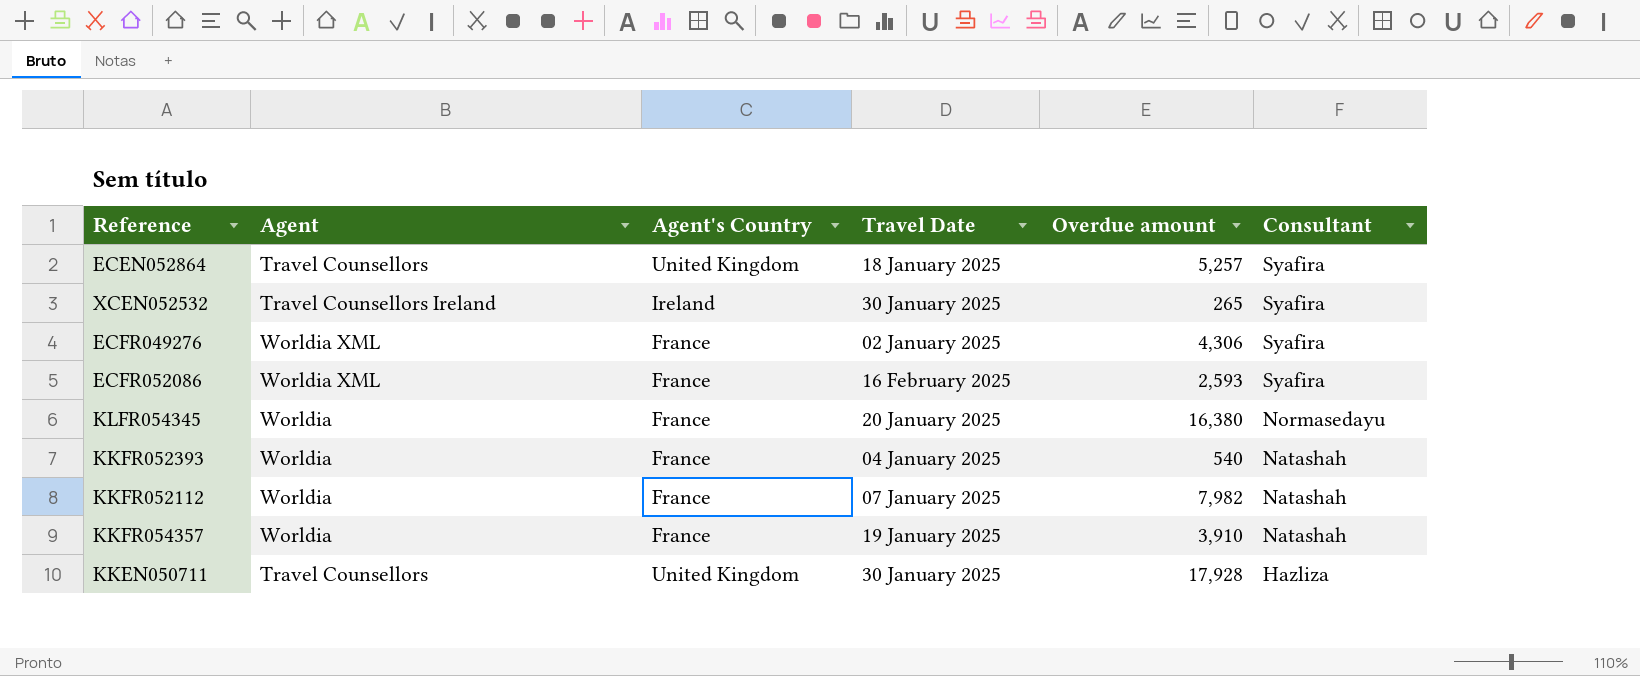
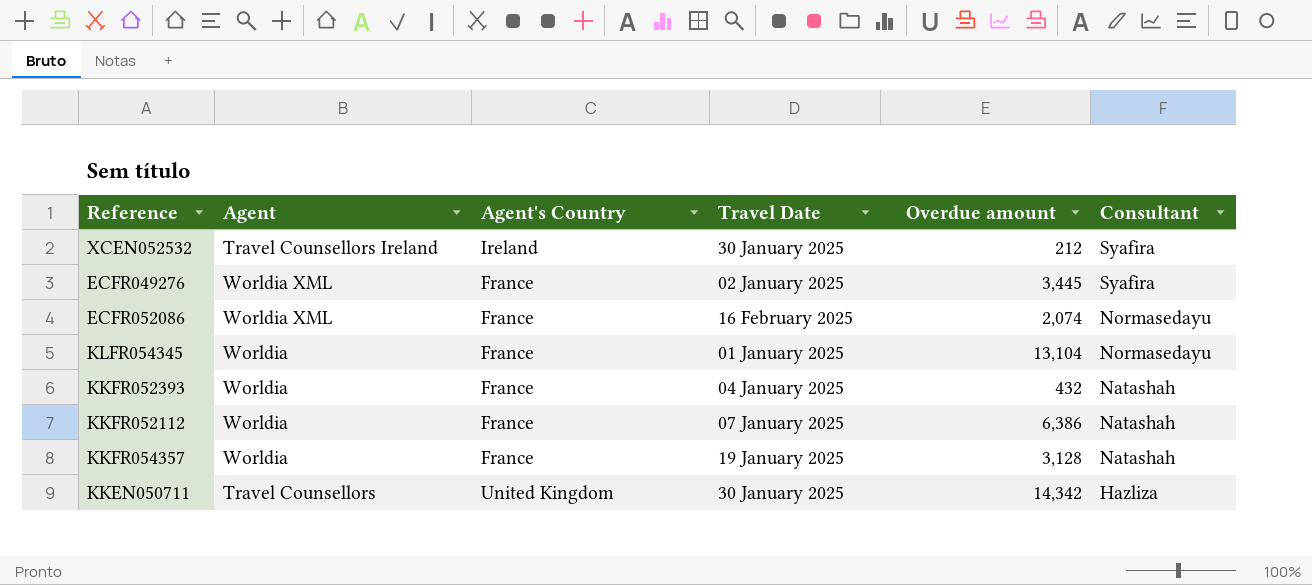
row ECEN052864: Travel Counsellors | United Kingdom | 18 January 2025 | 5,257 | Syafira -> none
XCEN052532 | Overdue amount: 265 -> 212
ECFR049276 | Overdue amount: 4,306 -> 3,445
ECFR052086 | Overdue amount: 2,593 -> 2,074
ECFR052086 | Consultant: Syafira -> Normasedayu
KLFR054345 | Travel Date: 20 January 2025 -> 01 January 2025
KLFR054345 | Overdue amount: 16,380 -> 13,104
KKFR052393 | Overdue amount: 540 -> 432
KKFR052112 | Overdue amount: 7,982 -> 6,386
KKFR054357 | Overdue amount: 3,910 -> 3,128
KKEN050711 | Overdue amount: 17,928 -> 14,342

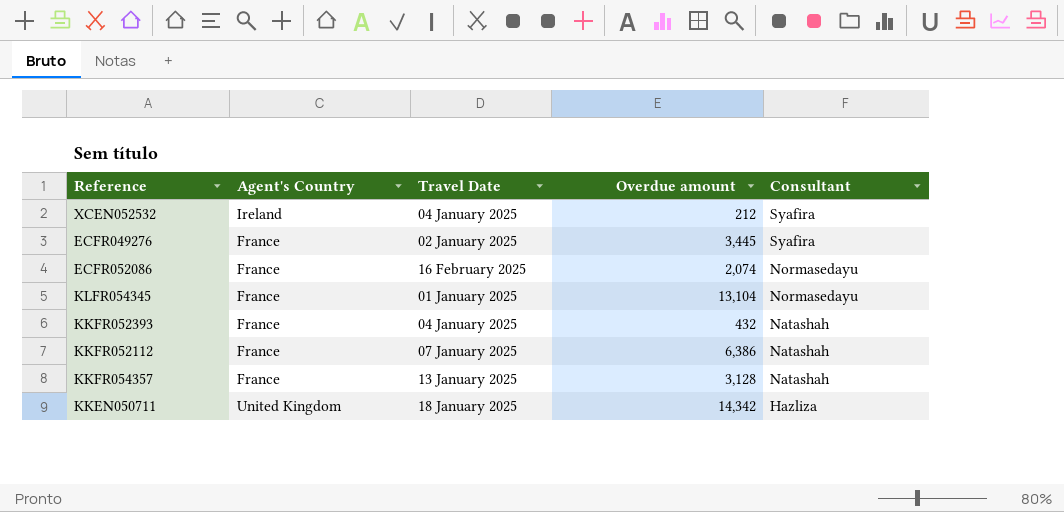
column Agent | position: 2 -> none
XCEN052532 | Travel Date: 30 January 2025 -> 04 January 2025
KKFR054357 | Travel Date: 19 January 2025 -> 13 January 2025
KKEN050711 | Travel Date: 30 January 2025 -> 18 January 2025

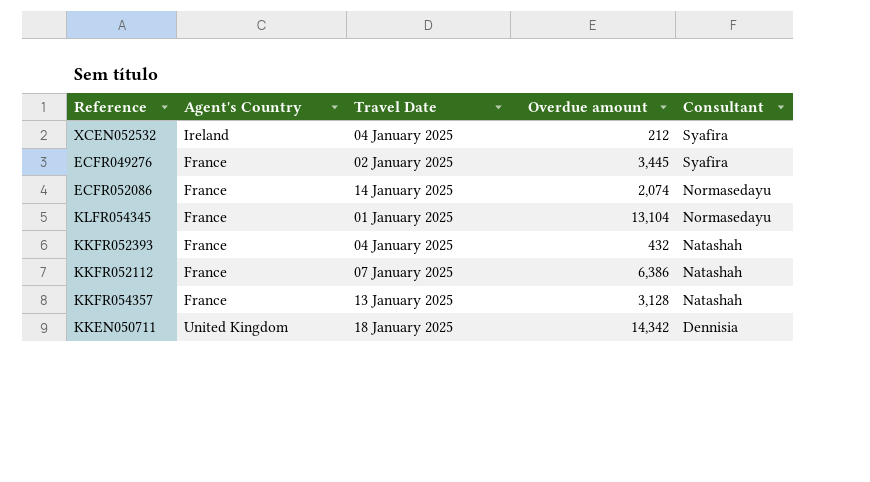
ECFR052086 | Travel Date: 16 February 2025 -> 14 January 2025
KKEN050711 | Consultant: Hazliza -> Dennisia

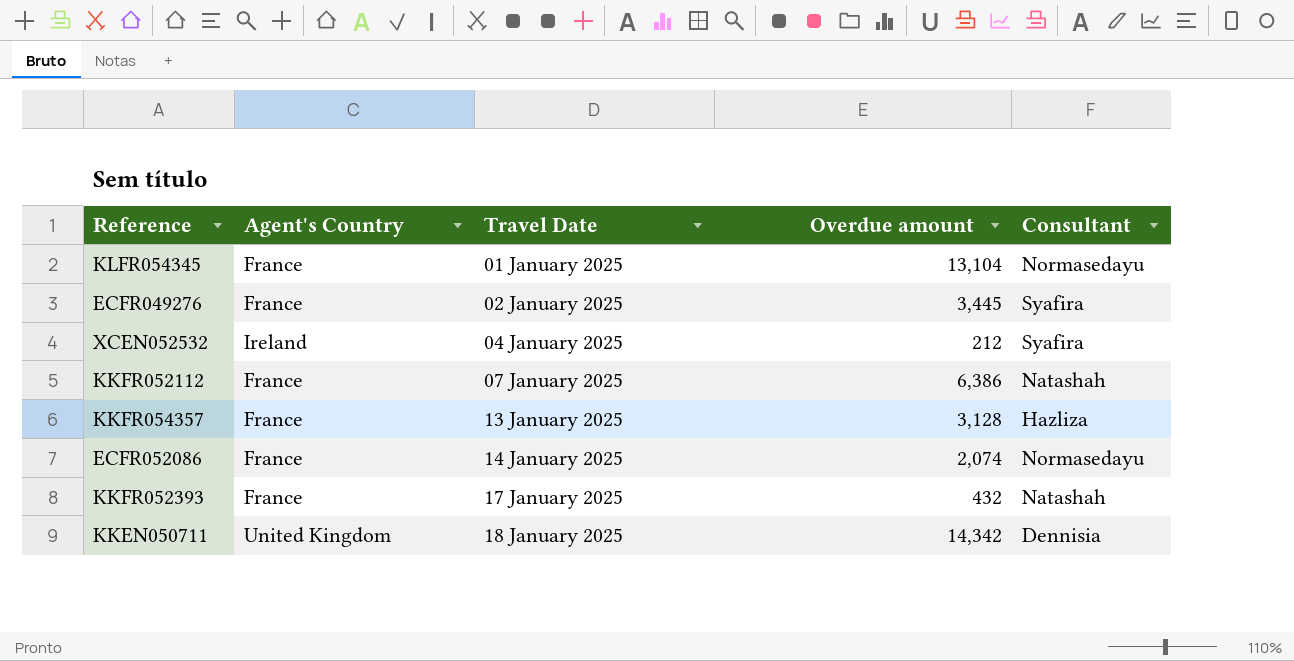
row order: Consultant descending -> Travel Date ascending
KKFR054357 | Consultant: Natashah -> Hazliza
KKFR052393 | Travel Date: 04 January 2025 -> 17 January 2025

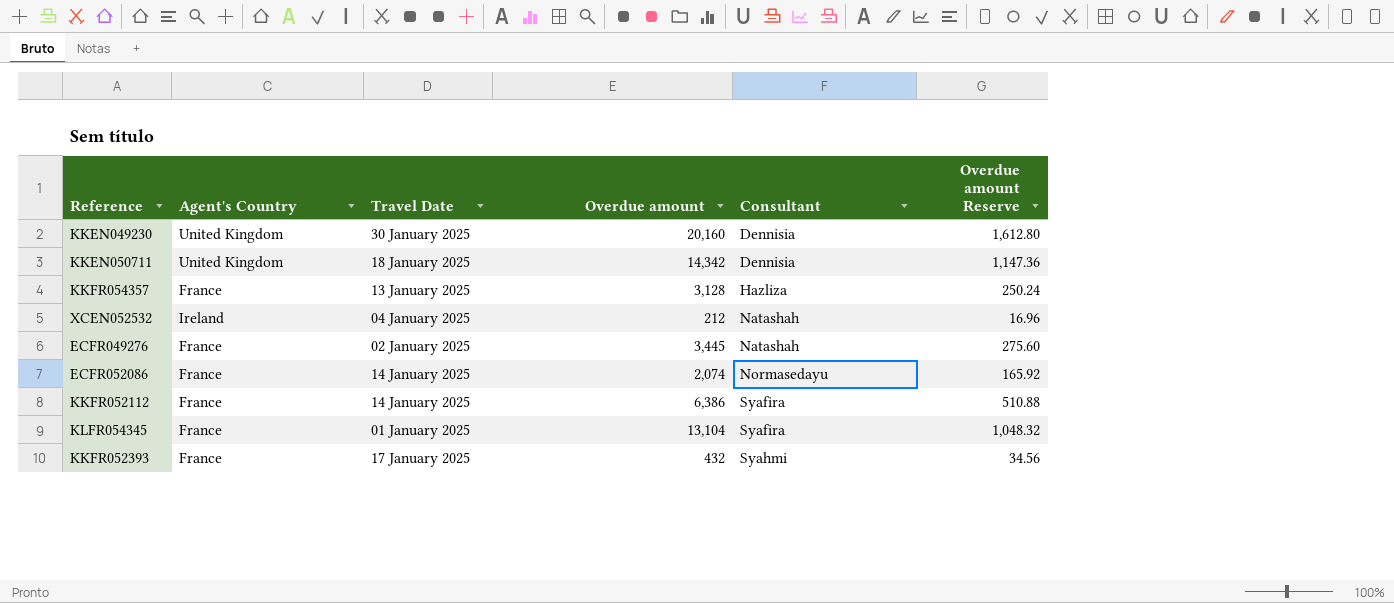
row order: Travel Date ascending -> Consultant ascending
column Overdue amount Reserve | formula: none -> [Overdue amount] * 0.08
row KKEN049230: none -> United Kingdom | 30 January 2025 | 20,160 | Dennisia | 1,612.80
XCEN052532 | Consultant: Syafira -> Natashah
ECFR049276 | Consultant: Syafira -> Natashah
KKFR052112 | Travel Date: 07 January 2025 -> 14 January 2025
KKFR052112 | Consultant: Natashah -> Syafira
KLFR054345 | Consultant: Normasedayu -> Syafira
KKFR052393 | Consultant: Natashah -> Syahmi

